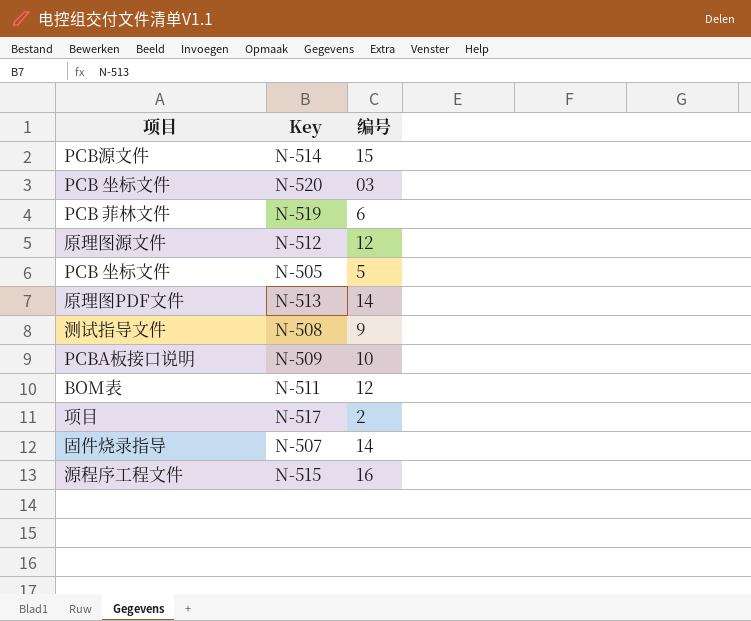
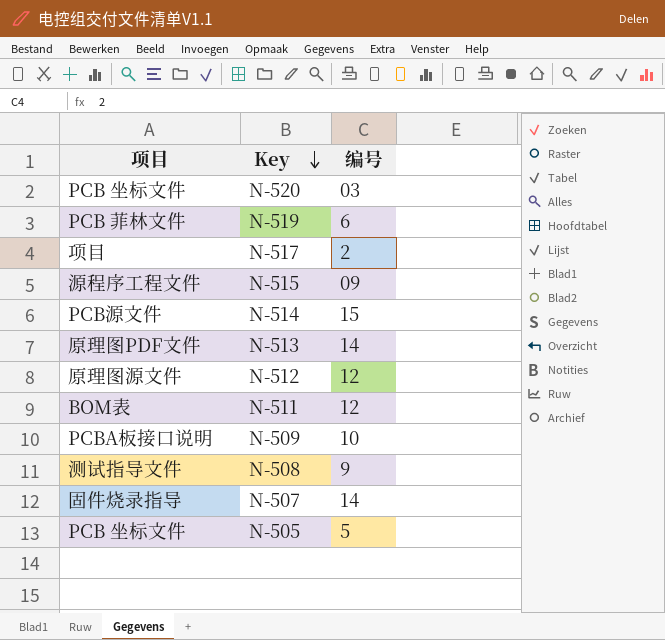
row order: none -> Key descending
N-515 | 编号: 16 -> 09

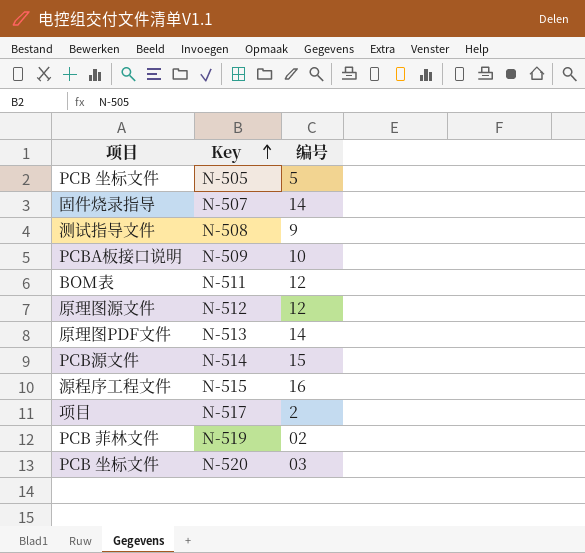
row order: Key descending -> Key ascending
N-515 | 编号: 09 -> 16
N-519 | 编号: 6 -> 02

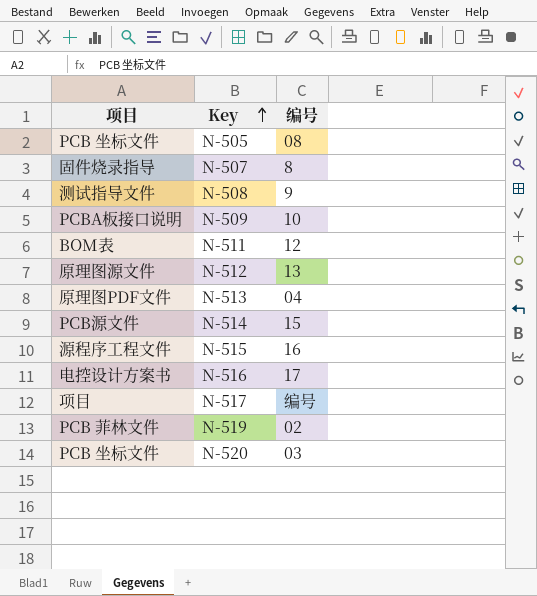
N-505 | 编号: 5 -> 08
N-507 | 编号: 14 -> 8
N-512 | 编号: 12 -> 13
N-513 | 编号: 14 -> 04
row N-516: none -> 电控设计方案书 | 17
N-517 | 编号: 2 -> 编号

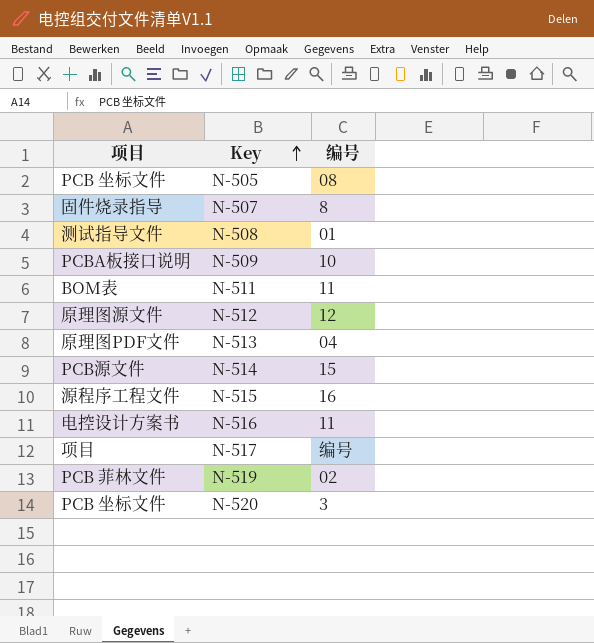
N-508 | 编号: 9 -> 01
N-511 | 编号: 12 -> 11
N-512 | 编号: 13 -> 12
N-516 | 编号: 17 -> 11
N-520 | 编号: 03 -> 3

